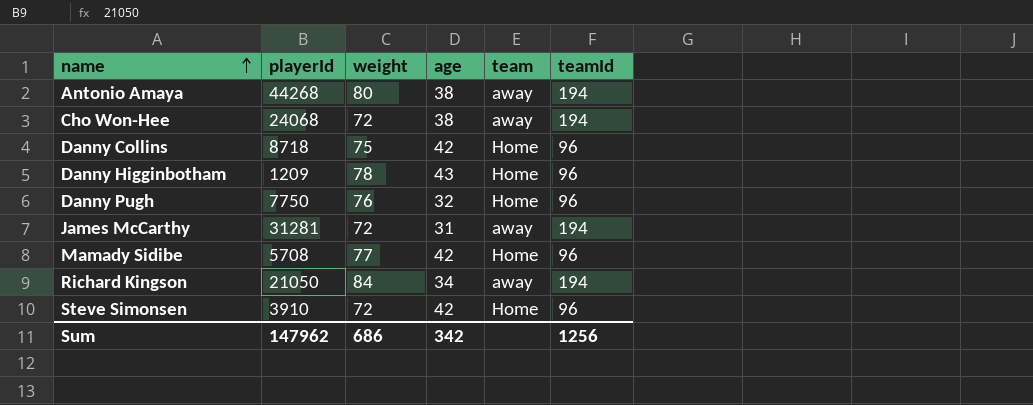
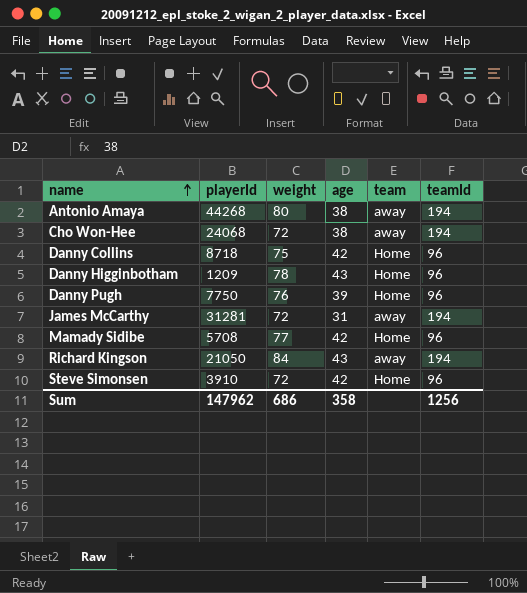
Danny Pugh | age: 32 -> 39
Richard Kingson | age: 34 -> 43
Sum | age: 342 -> 358

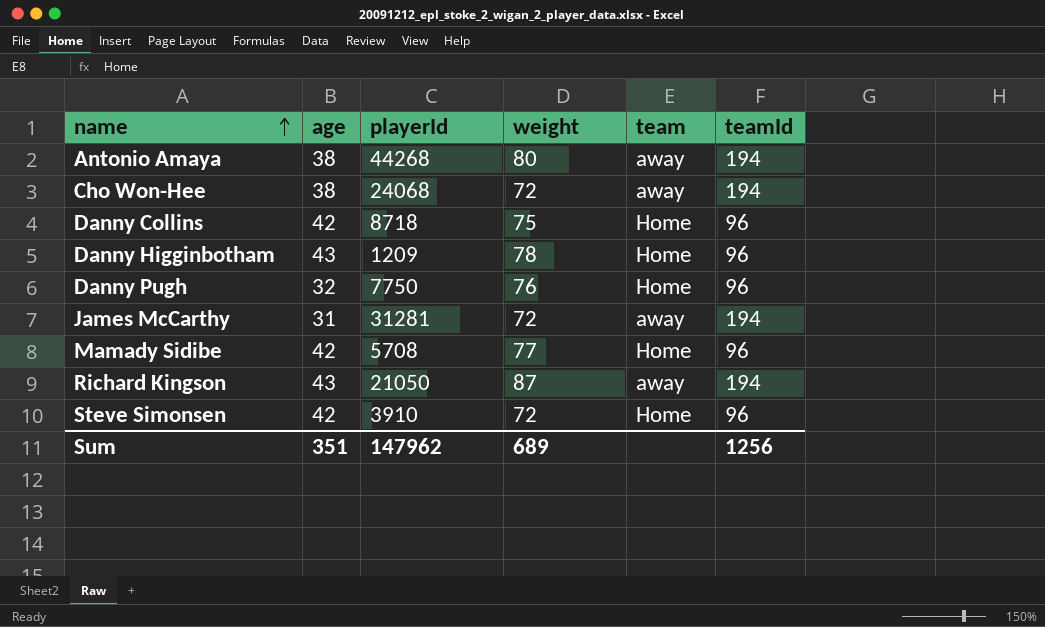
column age | position: 4 -> 2
Danny Pugh | age: 39 -> 32
Richard Kingson | weight: 84 -> 87
Sum | age: 358 -> 351
Sum | weight: 686 -> 689

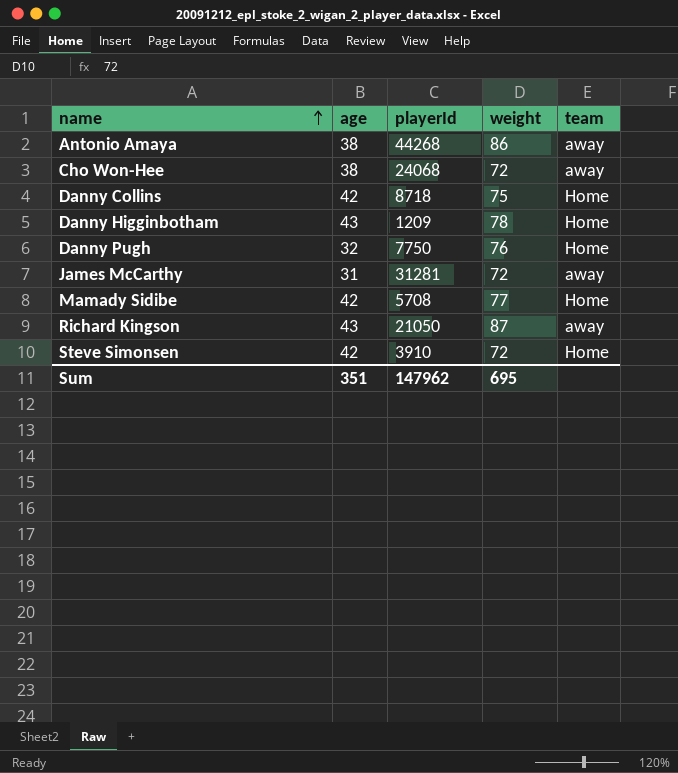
column teamId | position: 6 -> none
Antonio Amaya | weight: 80 -> 86
Sum | weight: 689 -> 695

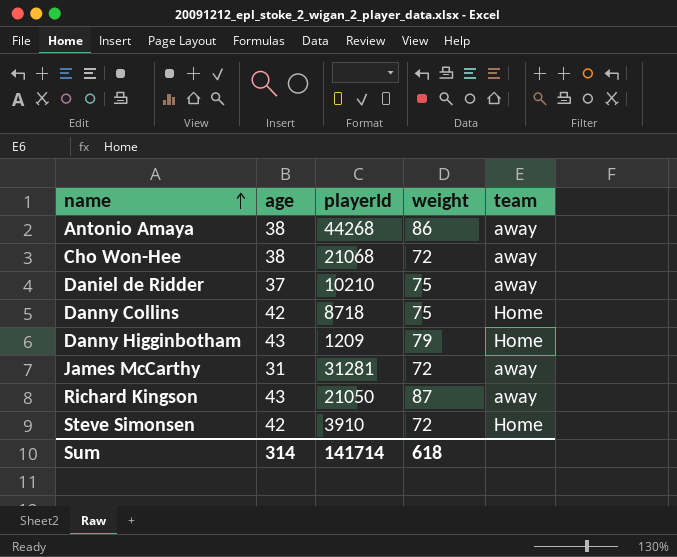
row Danny Pugh: 32 | 7750 | 76 | Home -> none
row Mamady Sidibe: 42 | 5708 | 77 | Home -> none
Cho Won-Hee | playerId: 24068 -> 21068
row Daniel de Ridder: none -> 37 | 10210 | 75 | away
Danny Higginbotham | weight: 78 -> 79
Sum | age: 351 -> 314
Sum | playerId: 147962 -> 141714
Sum | weight: 695 -> 618

